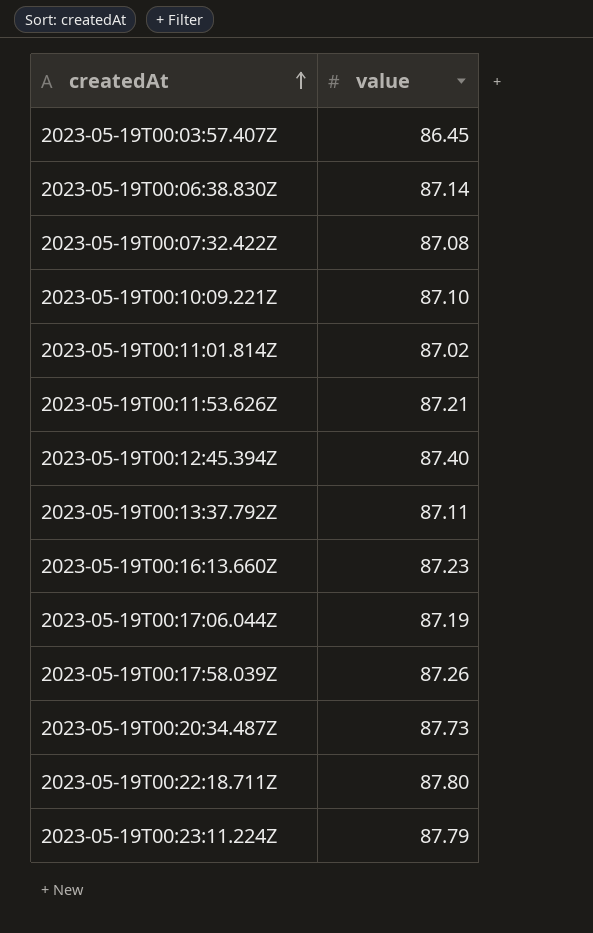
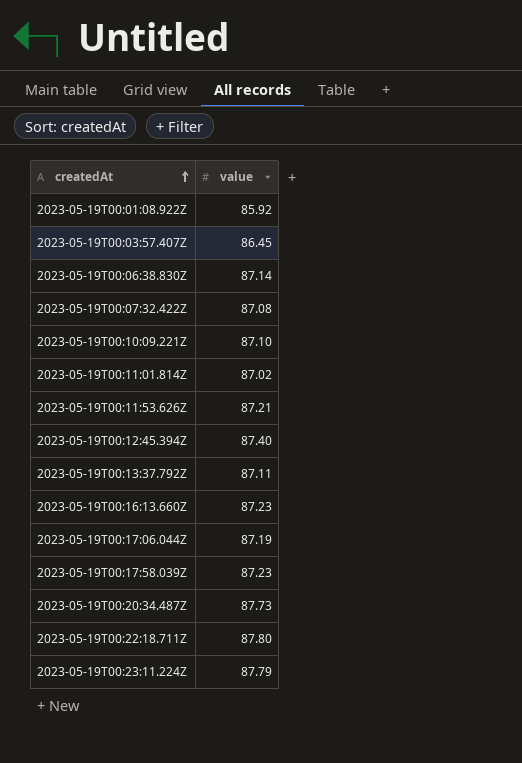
row 2023-05-19T00:01:08.922Z: none -> 85.92
2023-05-19T00:17:58.039Z | value: 87.26 -> 87.23

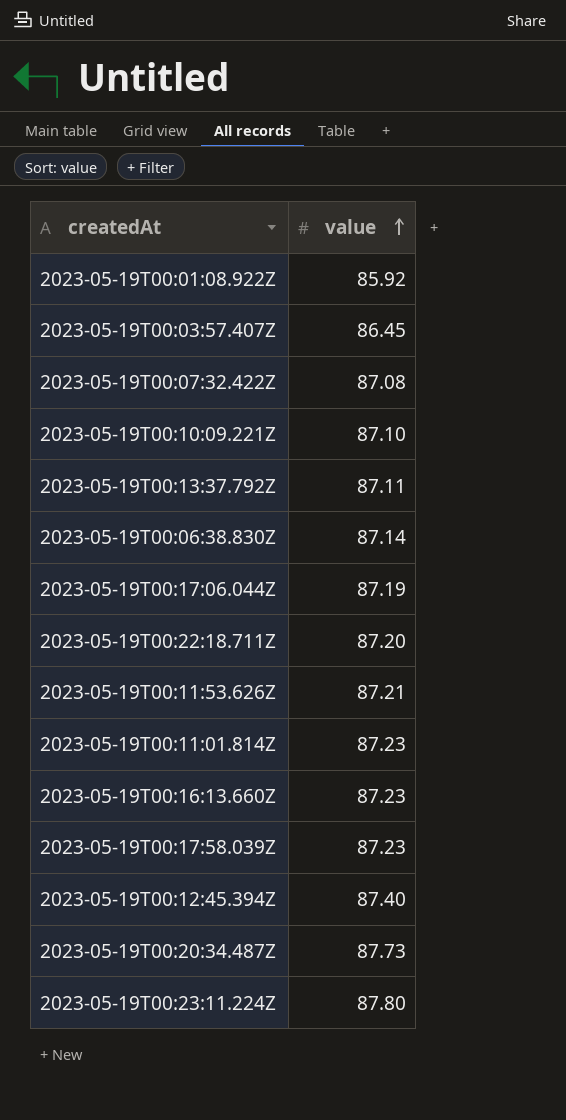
row order: createdAt ascending -> value ascending
2023-05-19T00:22:18.711Z | value: 87.80 -> 87.20
2023-05-19T00:11:01.814Z | value: 87.02 -> 87.23
2023-05-19T00:23:11.224Z | value: 87.79 -> 87.80

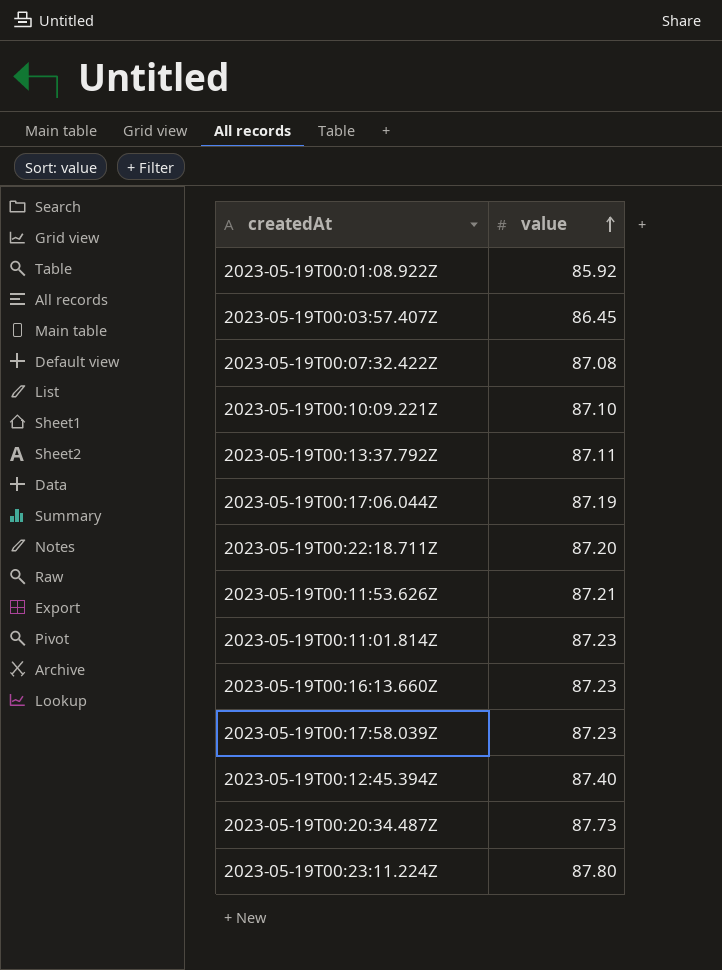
row 2023-05-19T00:06:38.830Z: 87.14 -> none

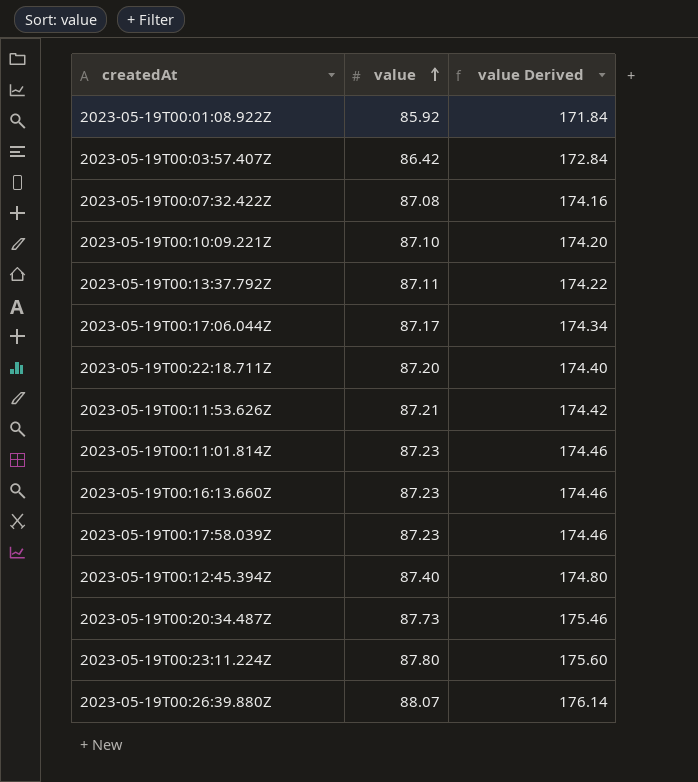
column value Derived | formula: none -> [value] * 2
2023-05-19T00:03:57.407Z | value: 86.45 -> 86.42
2023-05-19T00:17:06.044Z | value: 87.19 -> 87.17
row 2023-05-19T00:26:39.880Z: none -> 88.07 | 176.14

